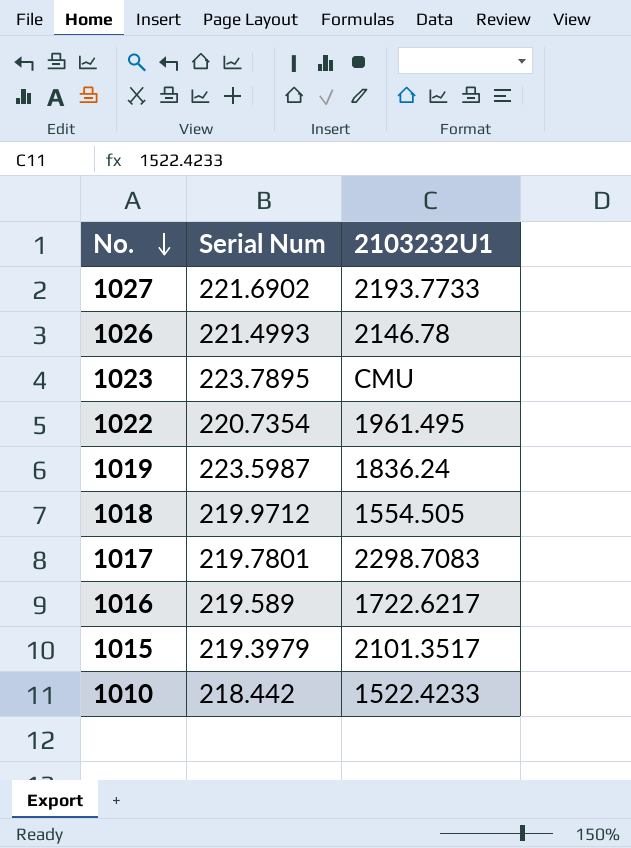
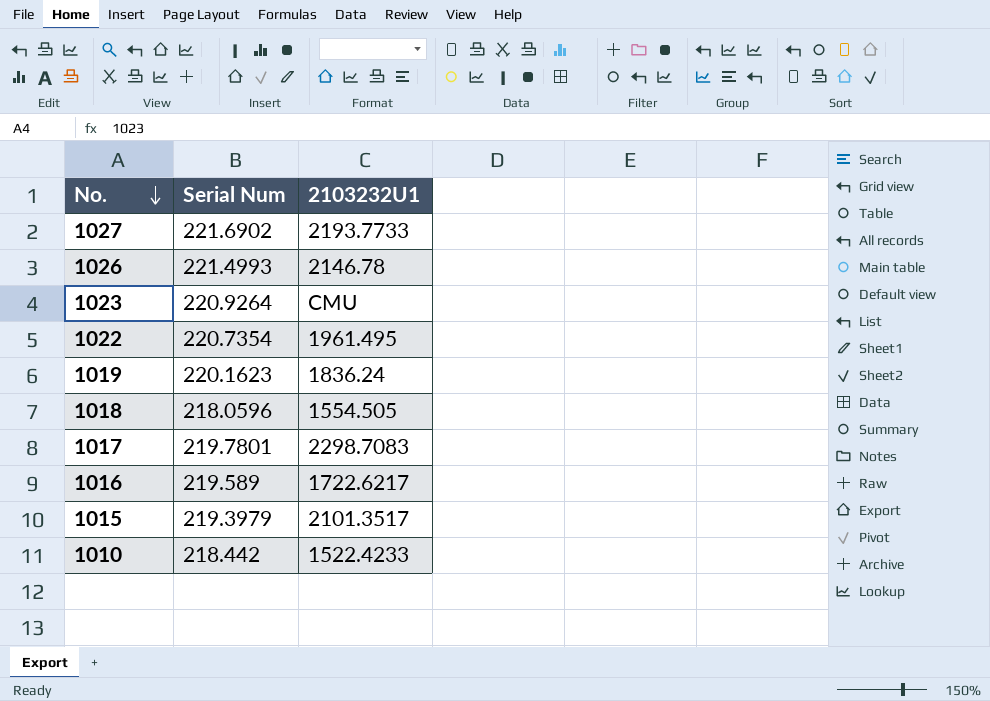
1023 | Serial Num: 223.7895 -> 220.9264
1019 | Serial Num: 223.5987 -> 220.1623
1018 | Serial Num: 219.9712 -> 218.0596

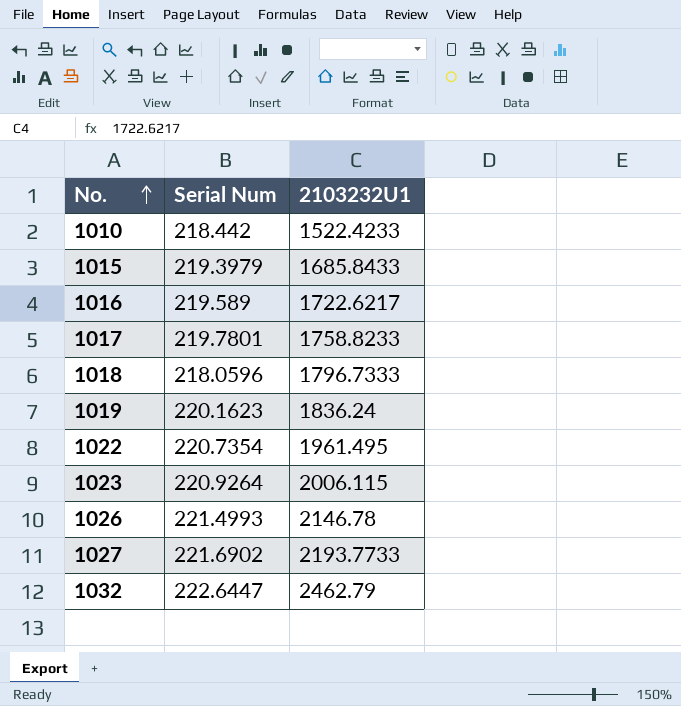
row order: No. descending -> No. ascending
1015 | 2103232U1: 2101.3517 -> 1685.8433
1017 | 2103232U1: 2298.7083 -> 1758.8233
1018 | 2103232U1: 1554.505 -> 1796.7333
1023 | 2103232U1: CMU -> 2006.115
row 1032: none -> 222.6447 | 2462.79

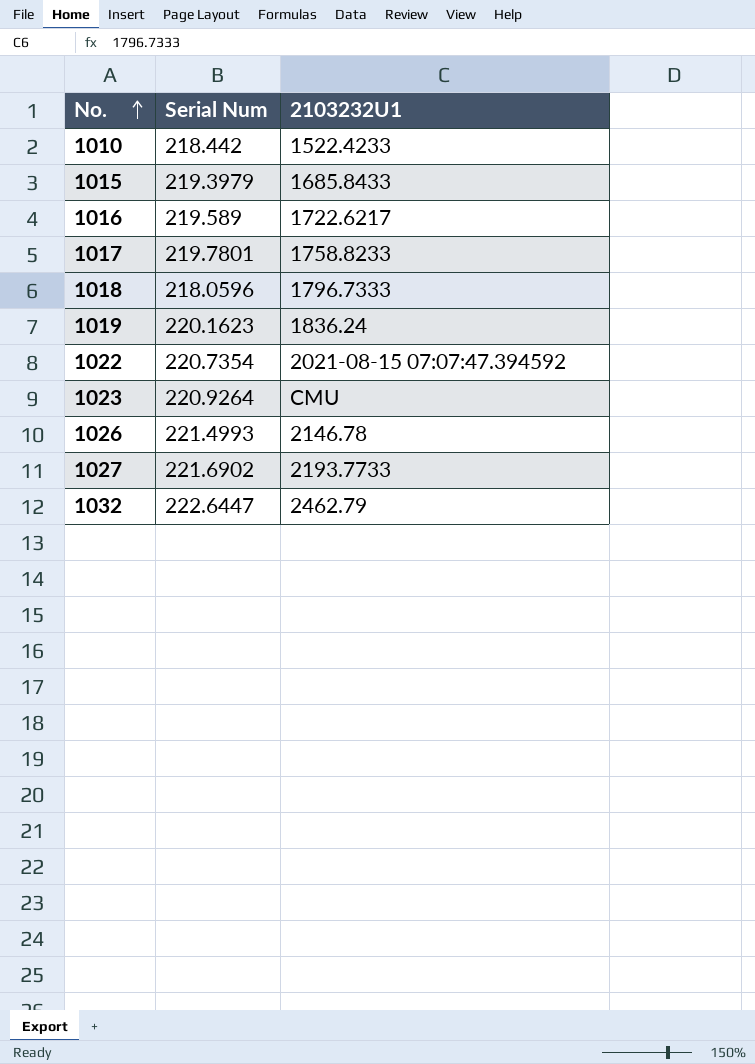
1022 | 2103232U1: 1961.495 -> 2021-08-15 07:07:47.394592
1023 | 2103232U1: 2006.115 -> CMU

